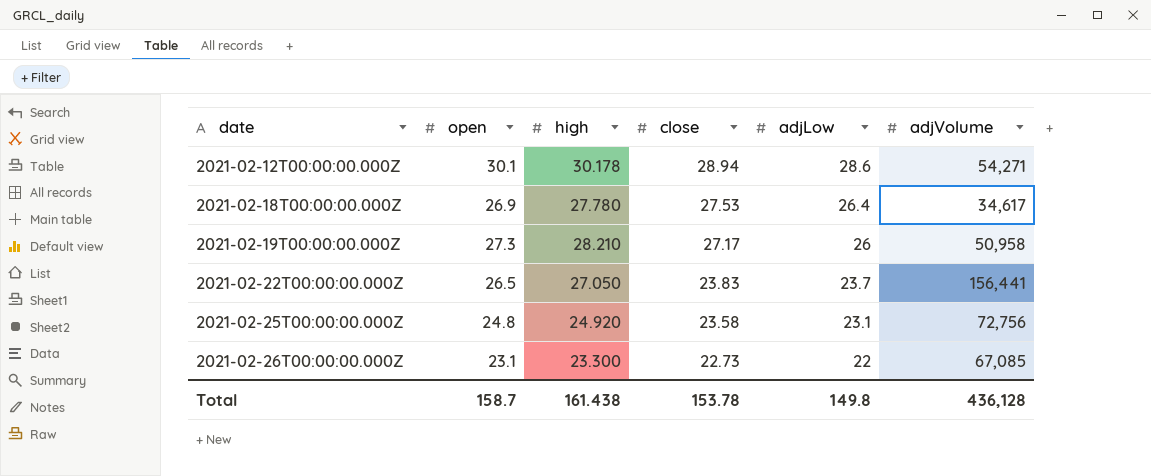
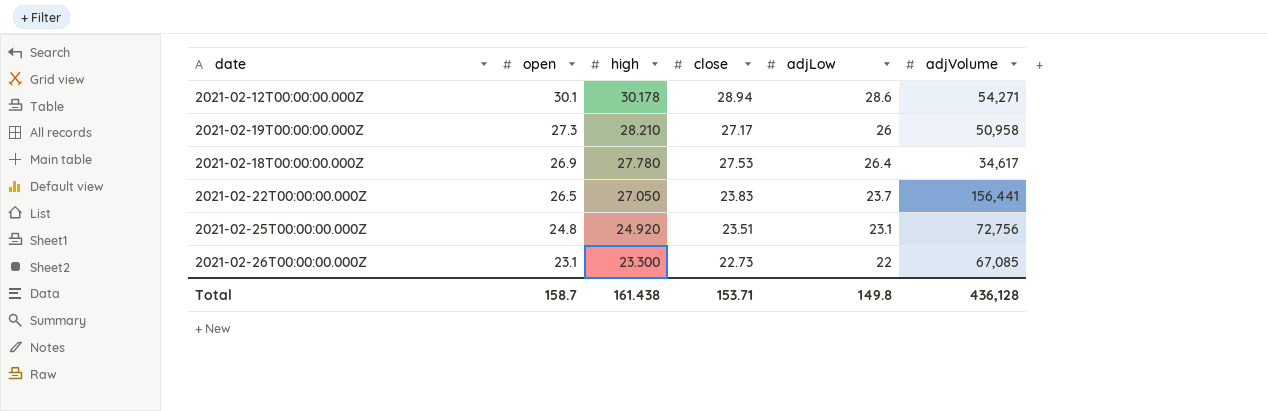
row order: date ascending -> open descending
2021-02-25T00:00:00.000Z | close: 23.58 -> 23.51
Total | close: 153.78 -> 153.71

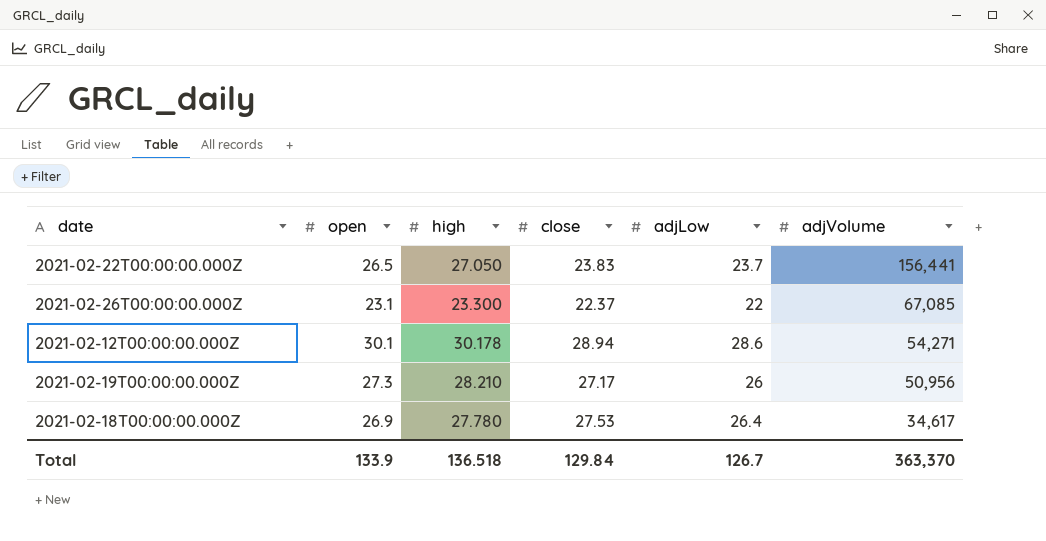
row order: open descending -> adjVolume descending
row 2021-02-25T00:00:00.000Z: 24.8 | 24.920 | 23.51 | 23.1 | 72,756 -> none
2021-02-26T00:00:00.000Z | close: 22.73 -> 22.37
2021-02-19T00:00:00.000Z | adjVolume: 50,958 -> 50,956
Total | open: 158.7 -> 133.9
Total | high: 161.438 -> 136.518
Total | close: 153.71 -> 129.84
Total | adjLow: 149.8 -> 126.7
Total | adjVolume: 436,128 -> 363,370

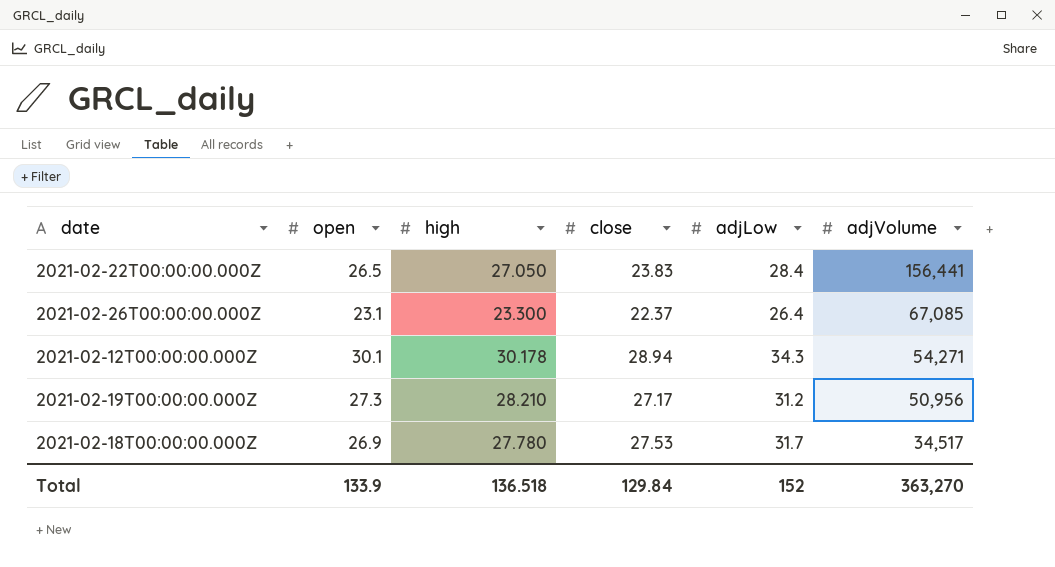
2021-02-22T00:00:00.000Z | adjLow: 23.7 -> 28.4
2021-02-26T00:00:00.000Z | adjLow: 22 -> 26.4
2021-02-12T00:00:00.000Z | adjLow: 28.6 -> 34.3
2021-02-19T00:00:00.000Z | adjLow: 26 -> 31.2
2021-02-18T00:00:00.000Z | adjLow: 26.4 -> 31.7
2021-02-18T00:00:00.000Z | adjVolume: 34,617 -> 34,517
Total | adjLow: 126.7 -> 152
Total | adjVolume: 363,370 -> 363,270

